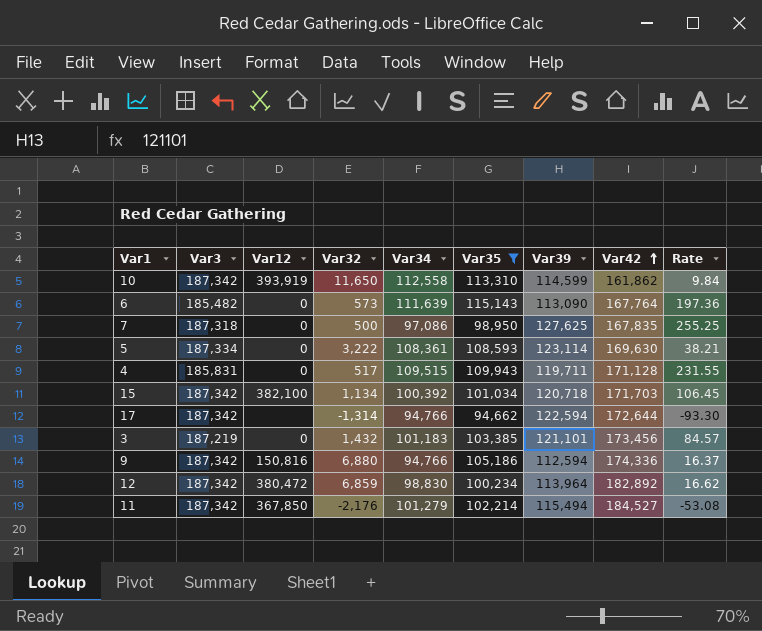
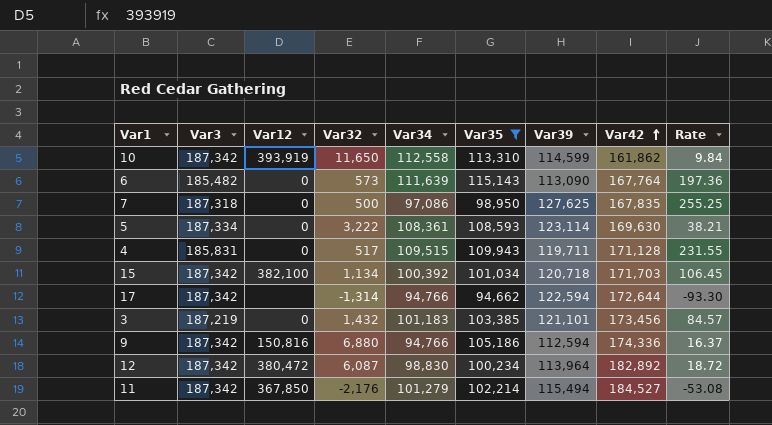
12 | Var32: 6,859 -> 6,087
12 | Rate: 16.62 -> 18.72

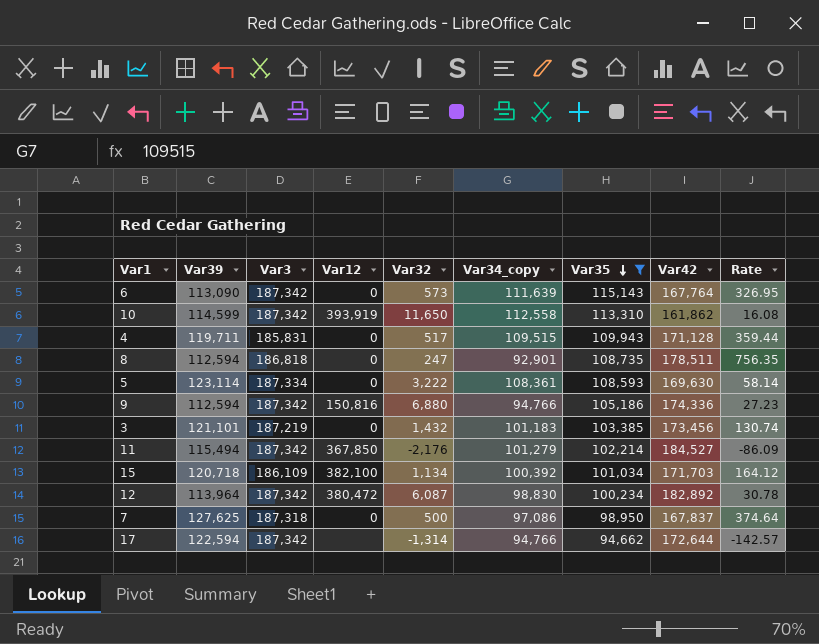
row order: Var42 ascending -> Var35 descending
column Var39 | position: 7 -> 2
column name: Var34 -> Var34_copy
column Rate | formula: [Var39] / [Var32] -> [Var3] / [Var32]
6 | Var3: 185,482 -> 187,342
row 8: none -> 112,594 | 186,818 | 0 | 247 | 92,901 | 108,735 | 178,511 | 756.35
15 | Var3: 187,342 -> 186,109
7 | Var42: 167,835 -> 167,837

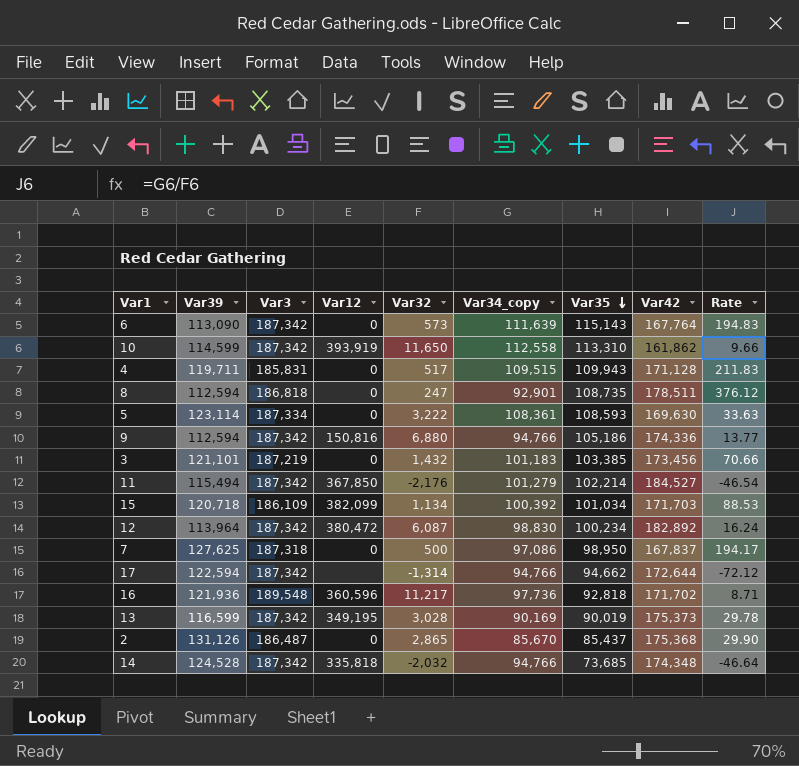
filter: Var35 >= 94,662 -> none
column Rate | formula: [Var3] / [Var32] -> [Var34_copy] / [Var32]
15 | Var12: 382,100 -> 382,099

